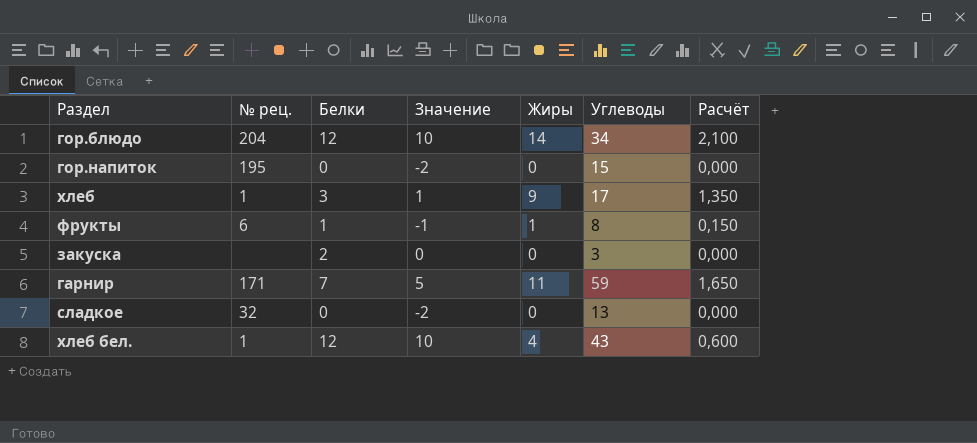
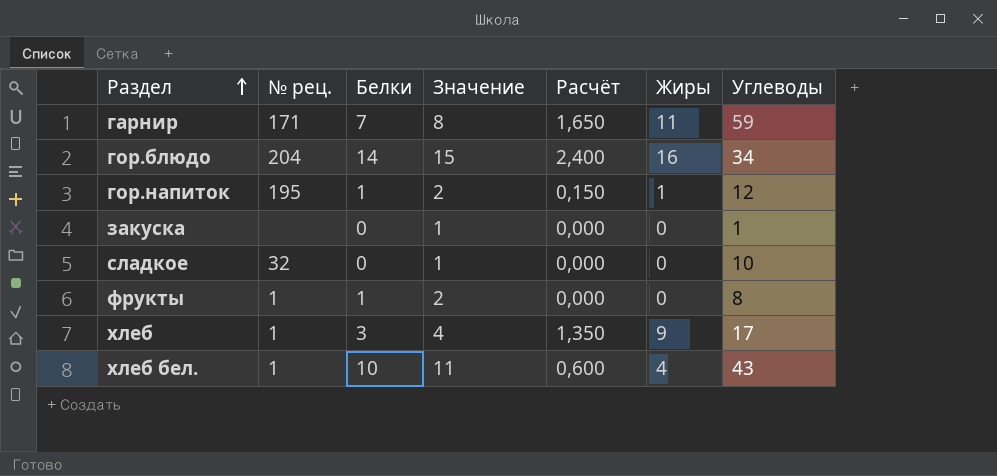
row order: none -> Раздел ascending
column Значение | formula: [Белки] - 2 -> [Белки] + 1
column Расчёт | position: 7 -> 5
гор.блюдо | Белки: 12 -> 14
гор.блюдо | Расчёт: 2,100 -> 2,400
гор.блюдо | Жиры: 14 -> 16
гор.напиток | Белки: 0 -> 1
гор.напиток | Расчёт: 0,000 -> 0,150
гор.напиток | Жиры: 0 -> 1
гор.напиток | Углеводы: 15 -> 12
закуска | Белки: 2 -> 0
закуска | Углеводы: 3 -> 1
сладкое | Углеводы: 13 -> 10
фрукты | № рец.: 6 -> 1
фрукты | Расчёт: 0,150 -> 0,000
фрукты | Жиры: 1 -> 0
хлеб бел. | Белки: 12 -> 10

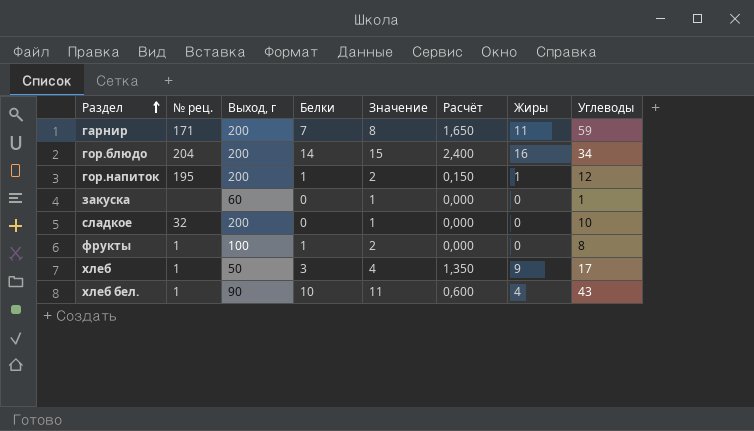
column Выход, г | position: none -> 3

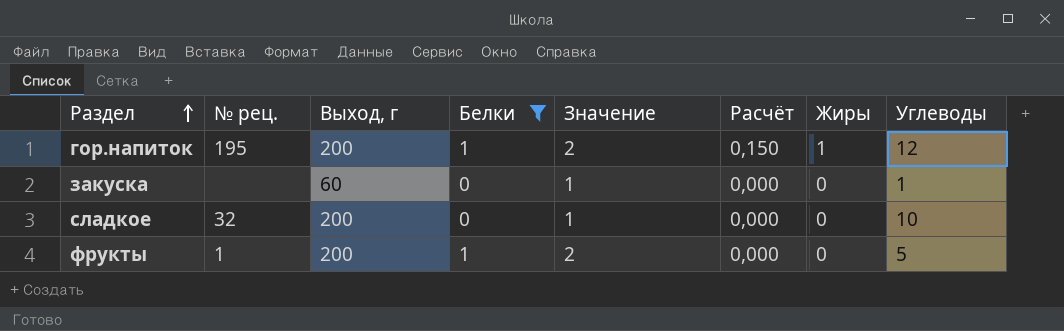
filter: none -> Белки <= 1
фрукты | Выход, г: 100 -> 200
фрукты | Углеводы: 8 -> 5

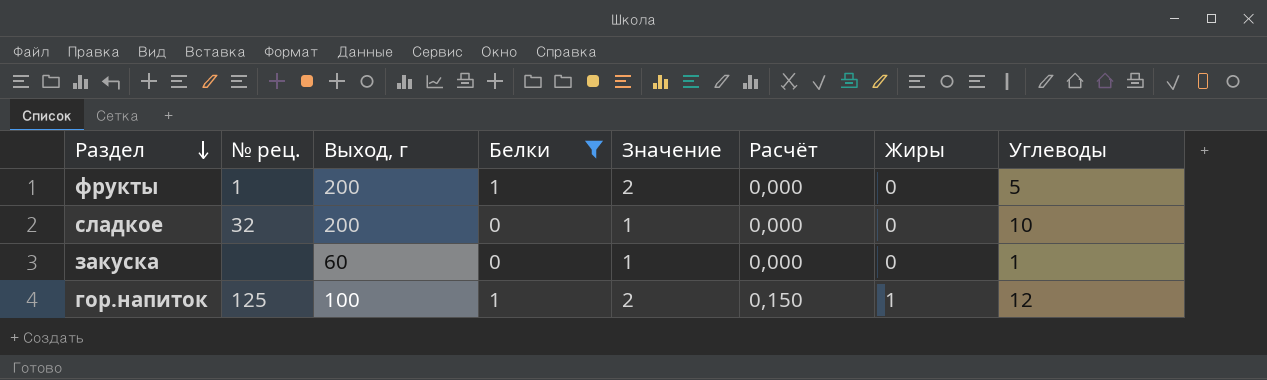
row order: Раздел ascending -> Раздел descending
гор.напиток | № рец.: 195 -> 125
гор.напиток | Выход, г: 200 -> 100

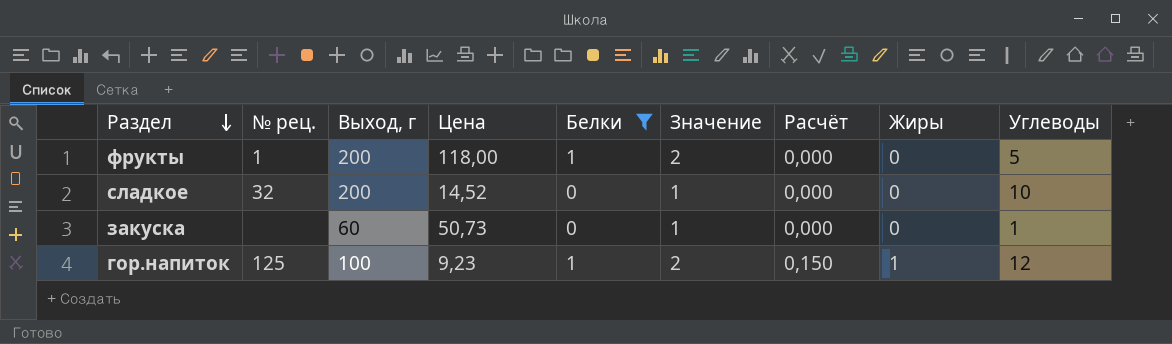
column Цена | position: none -> 4

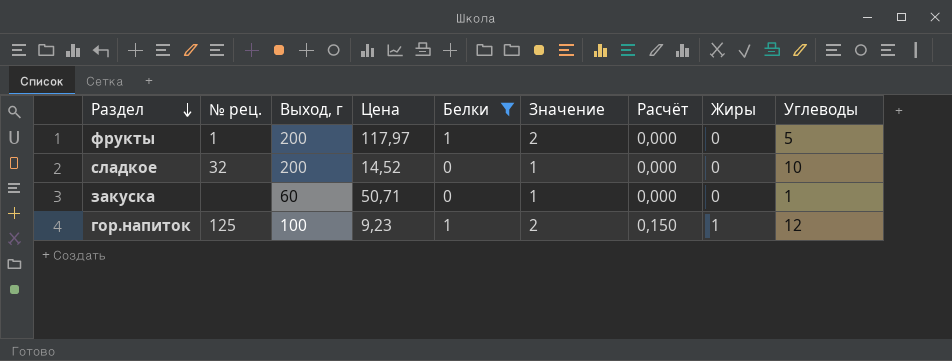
фрукты | Цена: 118,00 -> 117,97
закуска | Цена: 50,73 -> 50,71

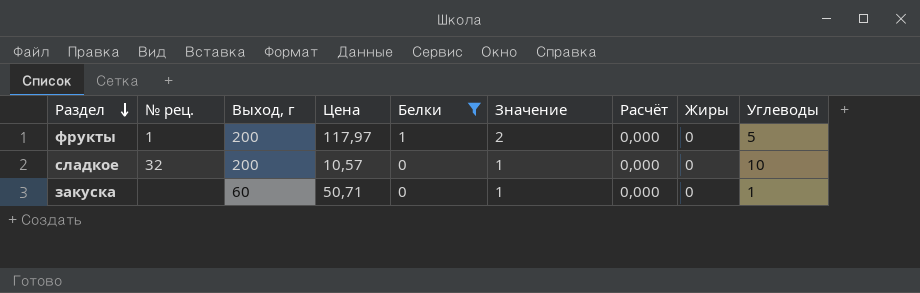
row гор.напиток: 125 | 100 | 9,23 | 1 | 2 | 0,150 | 1 | 12 -> none
сладкое | Цена: 14,52 -> 10,57

